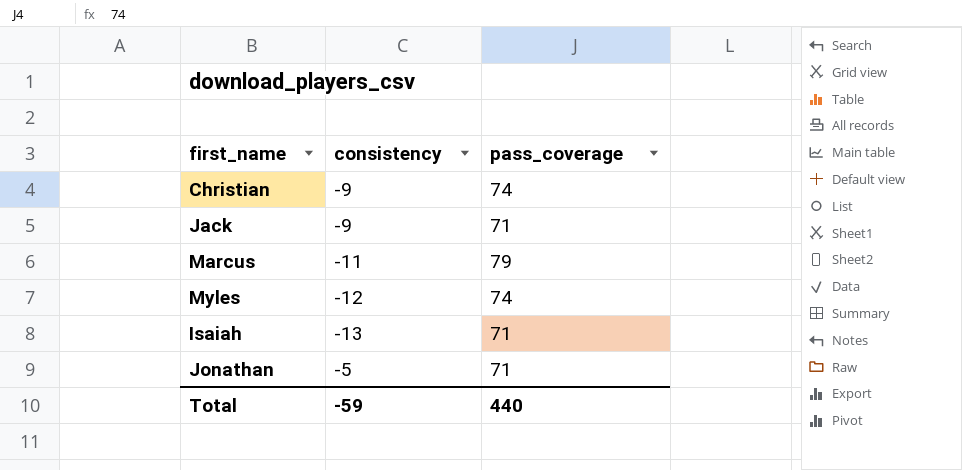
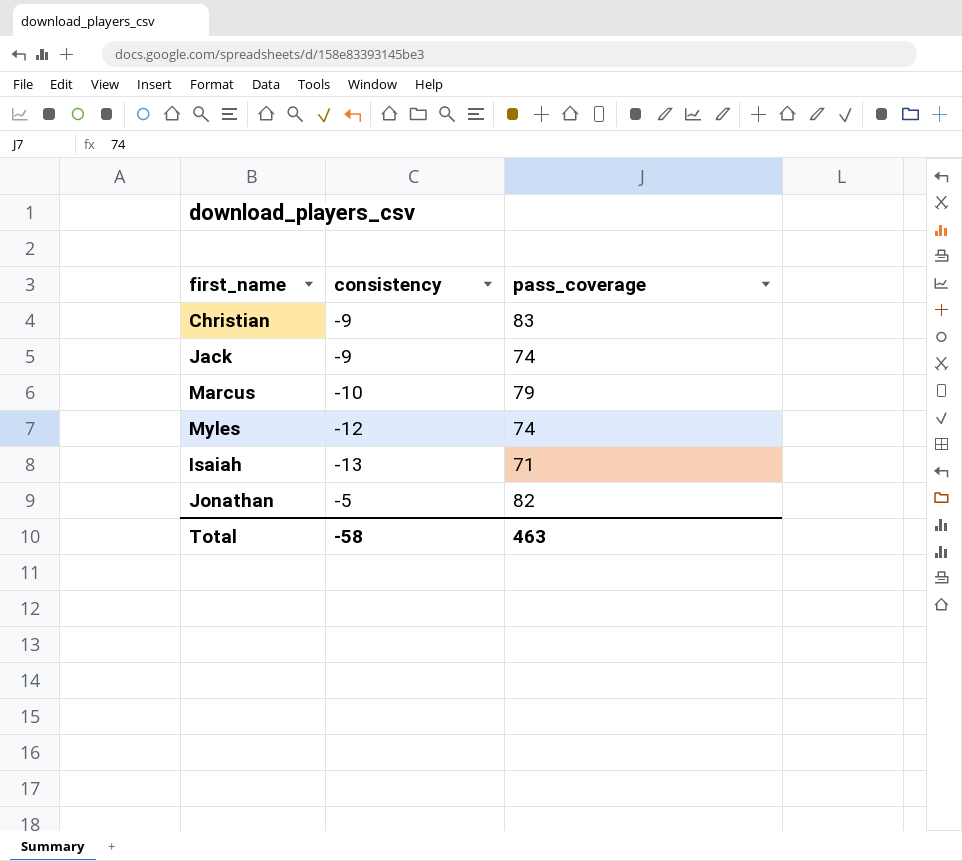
Christian | pass_coverage: 74 -> 83
Jack | pass_coverage: 71 -> 74
Marcus | consistency: -11 -> -10
Jonathan | pass_coverage: 71 -> 82
Total | consistency: -59 -> -58
Total | pass_coverage: 440 -> 463

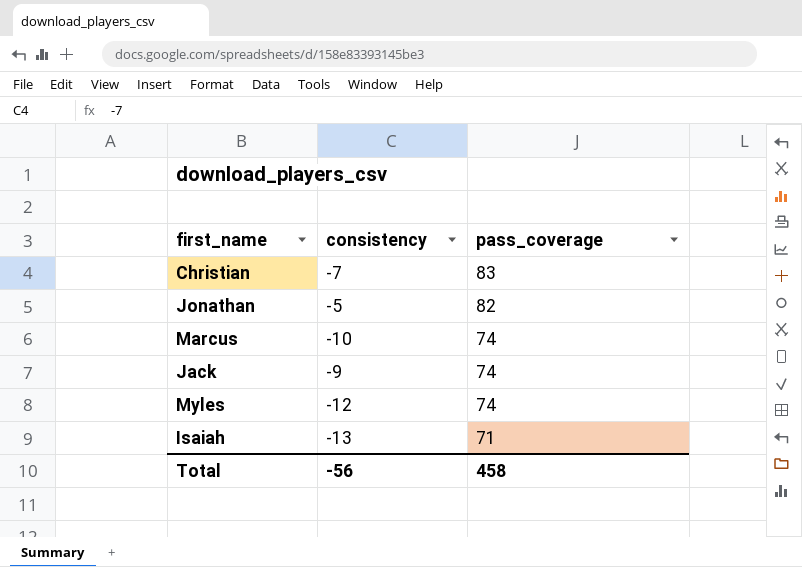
row order: none -> pass_coverage descending
Christian | consistency: -9 -> -7
Marcus | pass_coverage: 79 -> 74
Total | consistency: -58 -> -56
Total | pass_coverage: 463 -> 458

